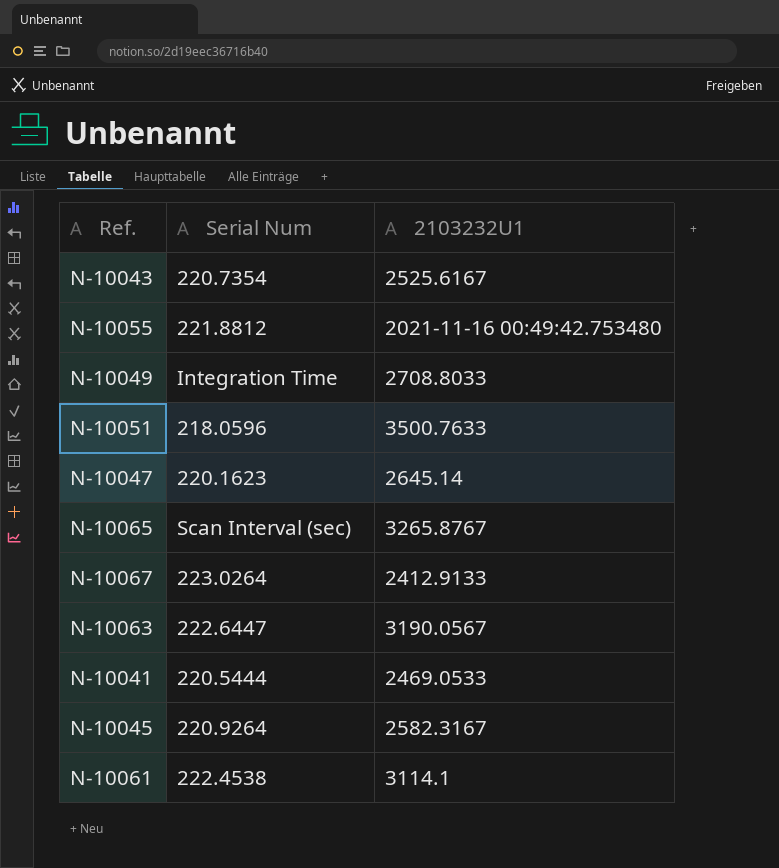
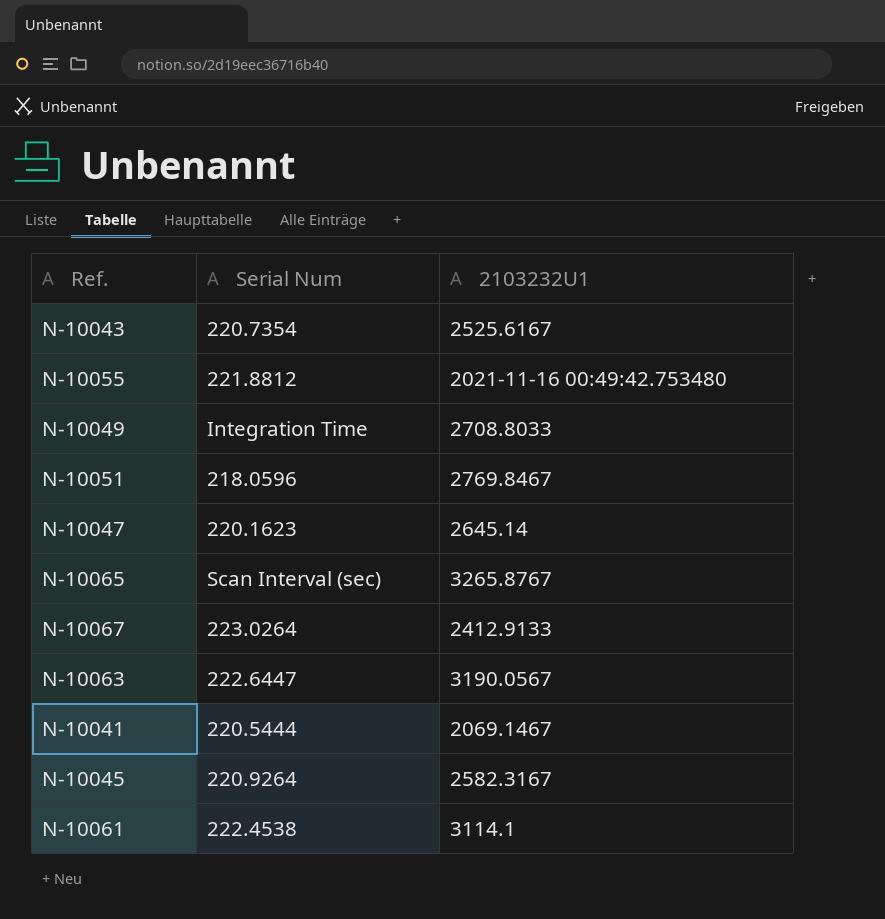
N-10051 | 2103232U1: 3500.7633 -> 2769.8467
N-10041 | 2103232U1: 2469.0533 -> 2069.1467

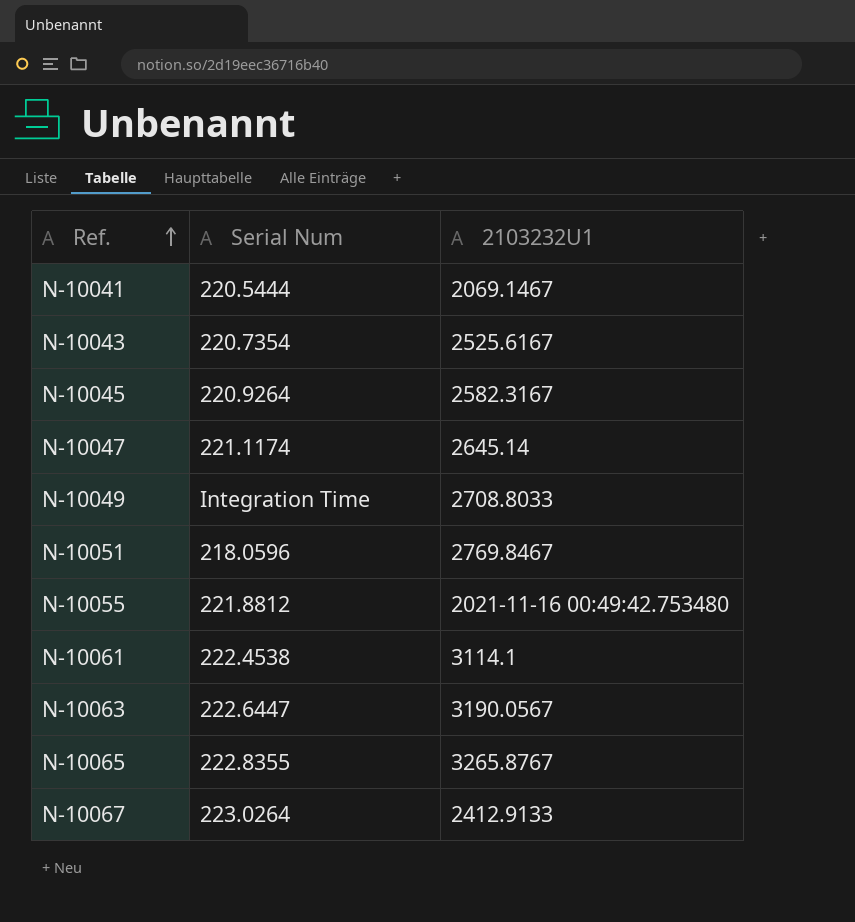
row order: none -> Ref. ascending
N-10047 | Serial Num: 220.1623 -> 221.1174
N-10065 | Serial Num: Scan Interval (sec) -> 222.8355

